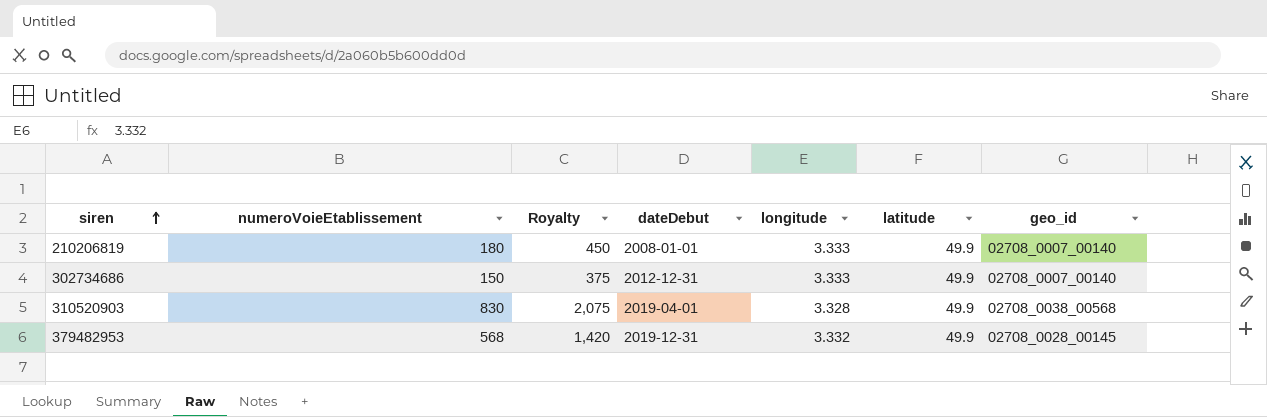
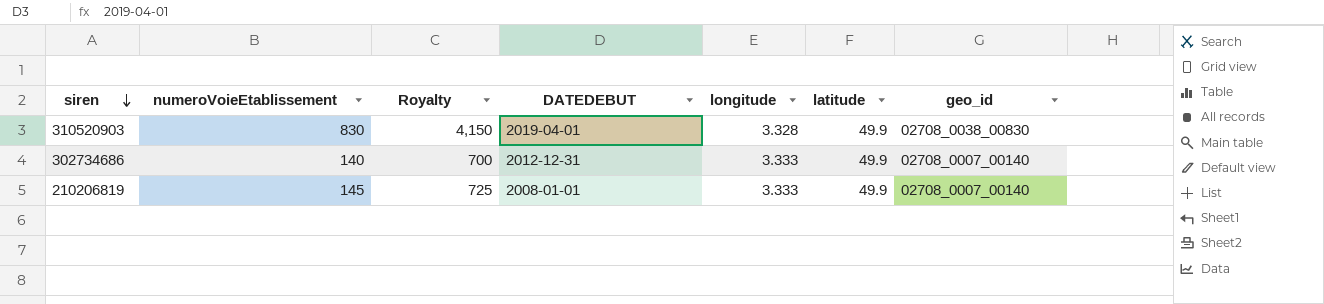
row order: siren ascending -> siren descending
column Royalty | formula: [numeroVoieEtablissement] * 2.5 -> [numeroVoieEtablissement] * 5
column name: dateDebut -> DATEDEBUT
row 379482953: 568 | 1,420 | 2019-12-31 | 3.332 | 49.9 | 02708_0028_00145 -> none
310520903 | geo_id: 02708_0038_00568 -> 02708_0038_00830
302734686 | numeroVoieEtablissement: 150 -> 140
210206819 | numeroVoieEtablissement: 180 -> 145

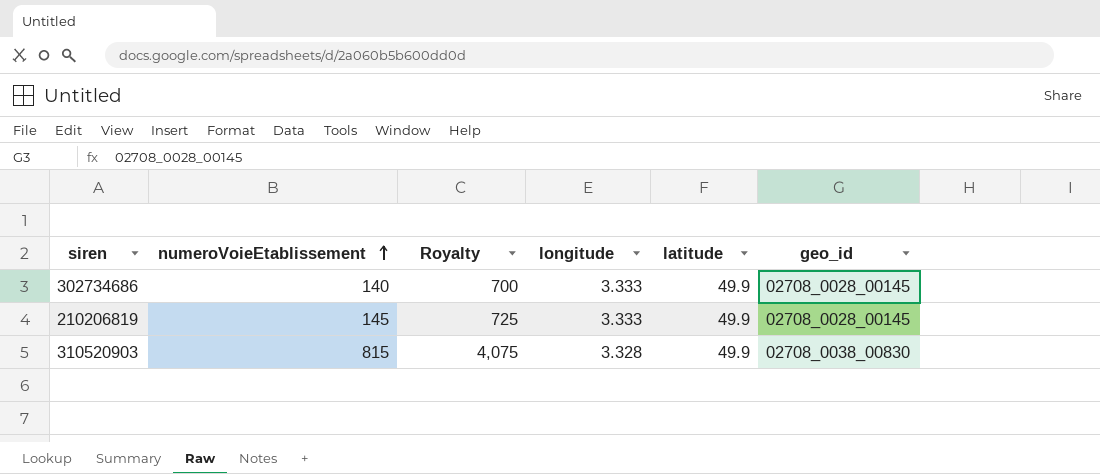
row order: siren descending -> numeroVoieEtablissement ascending
column DATEDEBUT | position: 4 -> none
302734686 | geo_id: 02708_0007_00140 -> 02708_0028_00145
210206819 | geo_id: 02708_0007_00140 -> 02708_0028_00145
310520903 | numeroVoieEtablissement: 830 -> 815
310520903 | Royalty: 4,150 -> 4,075

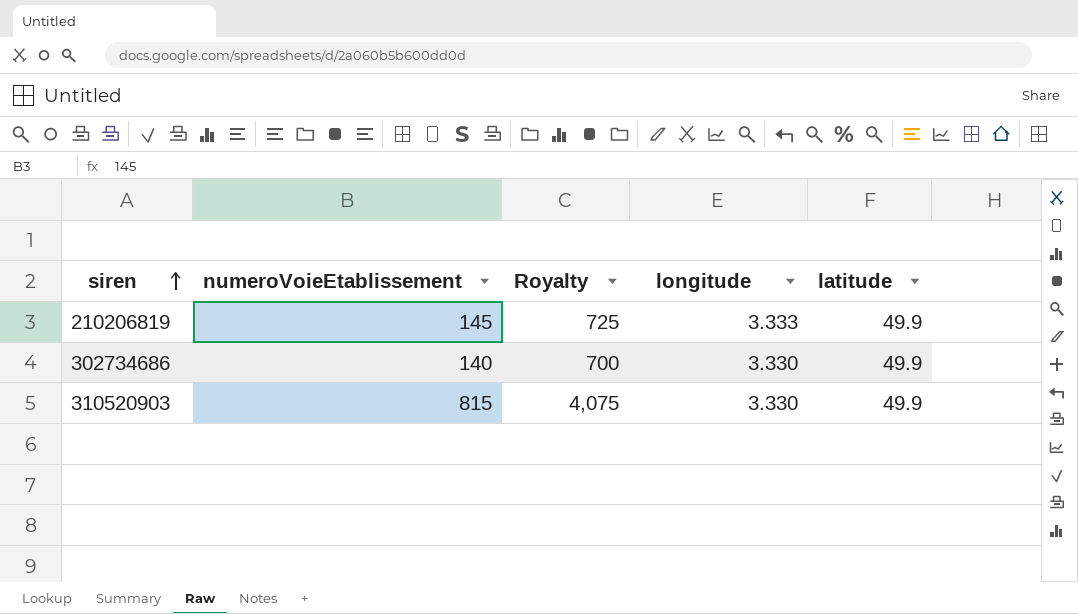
row order: numeroVoieEtablissement ascending -> siren ascending
column geo_id | position: 6 -> none
302734686 | longitude: 3.333 -> 3.330
310520903 | longitude: 3.328 -> 3.330

